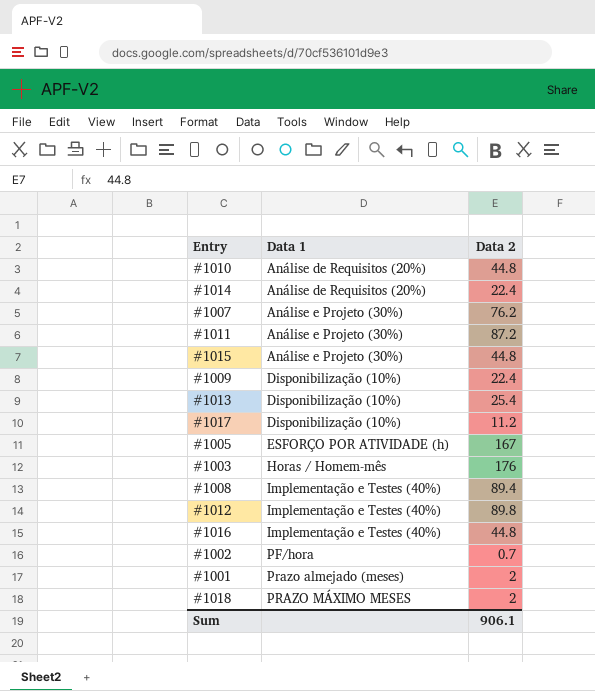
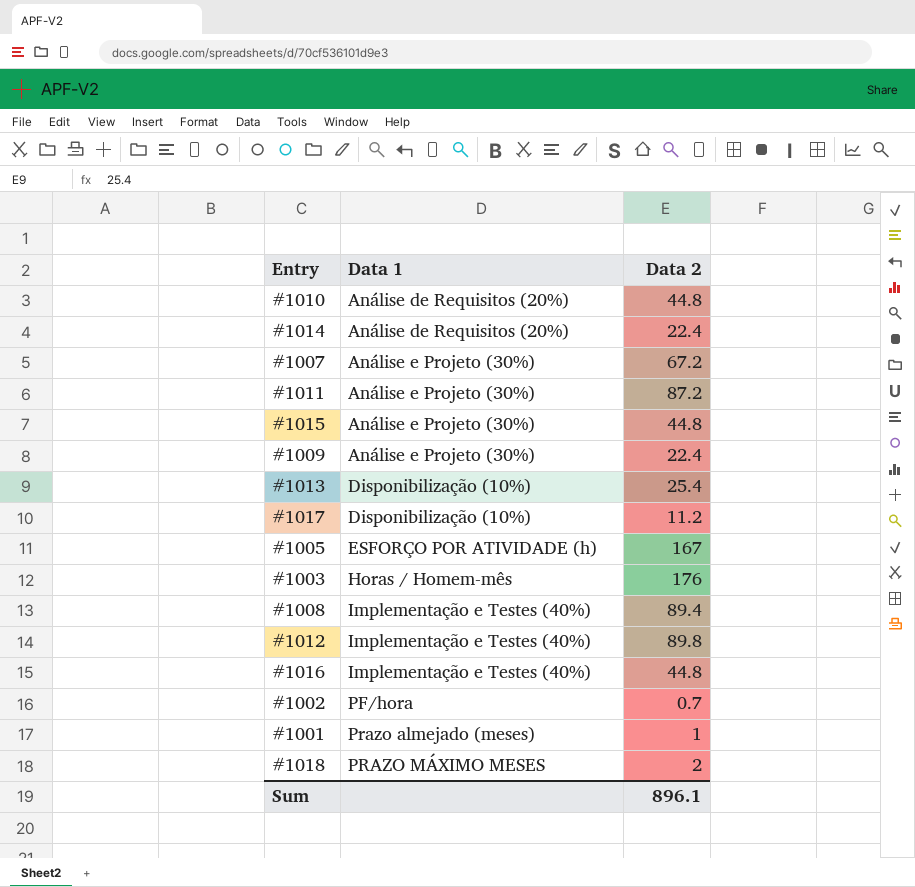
#1007 | Data 2: 76.2 -> 67.2
#1009 | Data 1: Disponibilização (10%) -> Análise e Projeto (30%)
#1001 | Data 2: 2 -> 1
Sum | Data 2: 906.1 -> 896.1

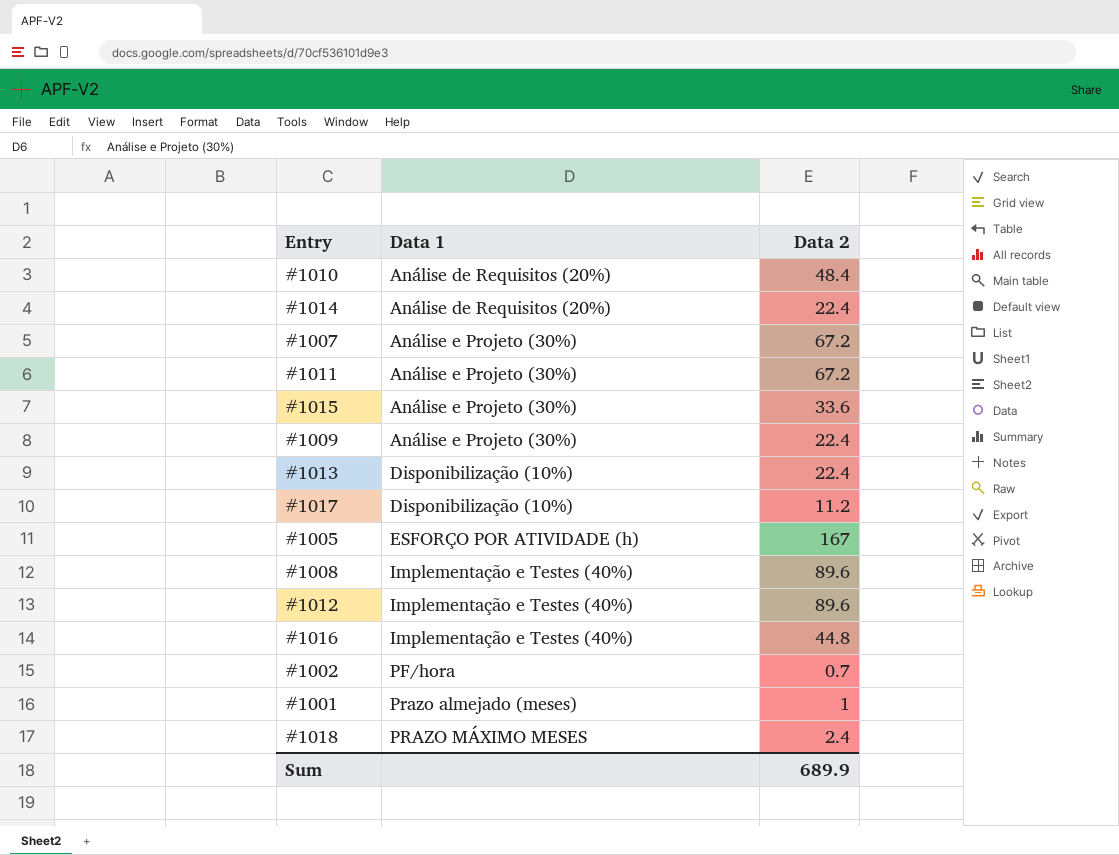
row #1003: Horas / Homem-mês | 176 -> none
#1010 | Data 2: 44.8 -> 48.4
#1011 | Data 2: 87.2 -> 67.2
#1015 | Data 2: 44.8 -> 33.6
#1013 | Data 2: 25.4 -> 22.4
#1008 | Data 2: 89.4 -> 89.6
#1012 | Data 2: 89.8 -> 89.6
#1018 | Data 2: 2 -> 2.4
Sum | Data 2: 896.1 -> 689.9

